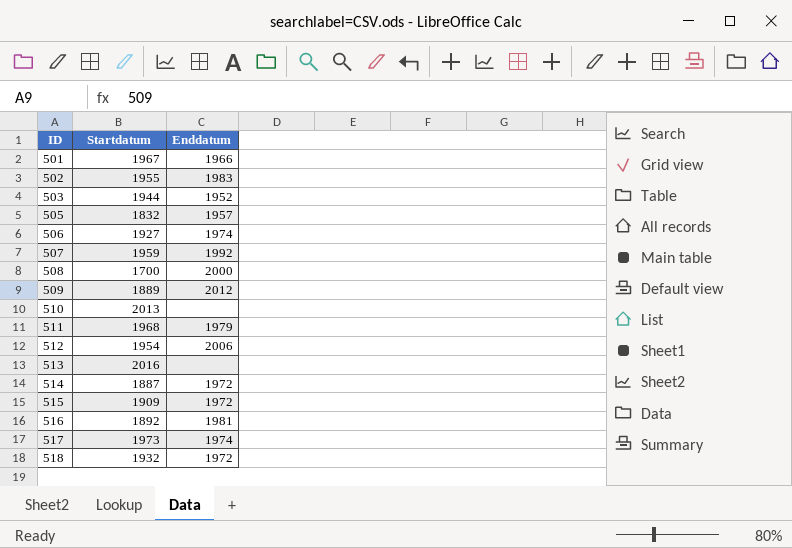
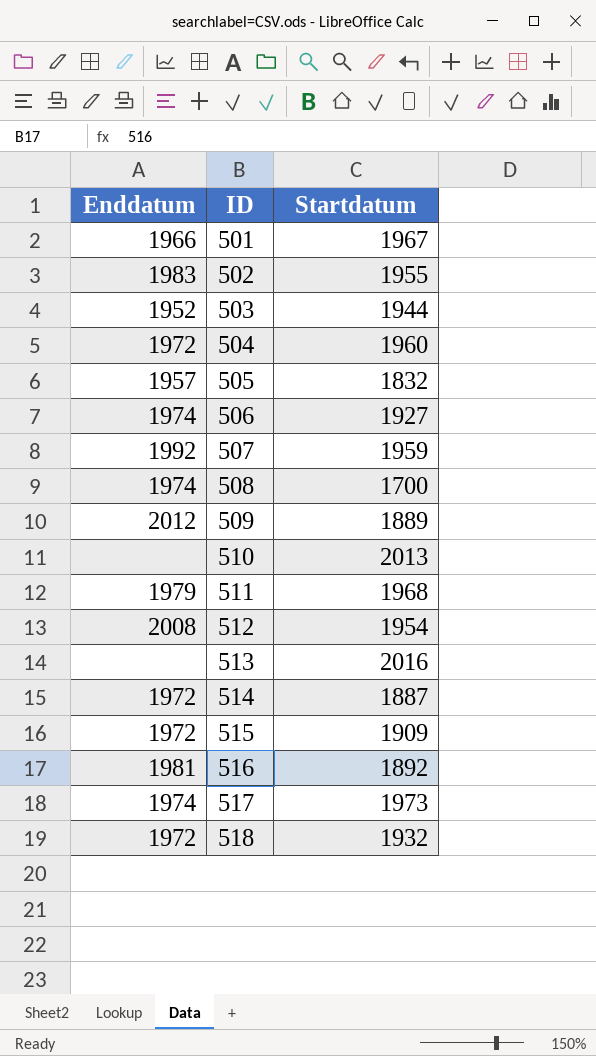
column Enddatum | position: 3 -> 1
row 504: none -> 1972 | 1960
508 | Enddatum: 2000 -> 1974
512 | Enddatum: 2006 -> 2008

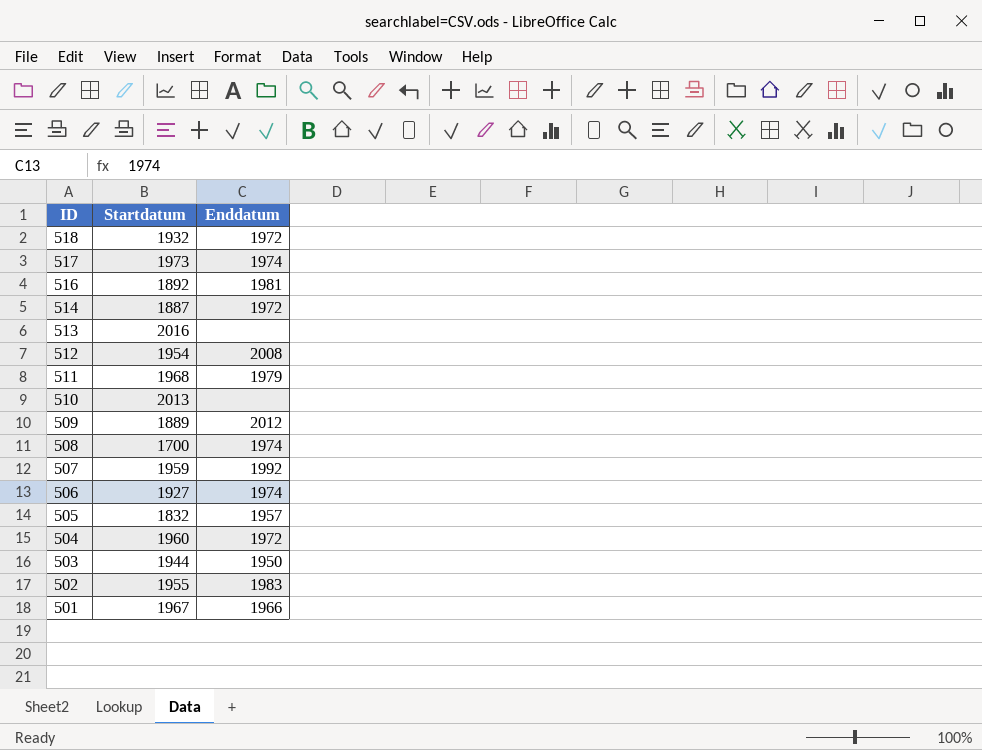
row order: ID ascending -> ID descending
column Enddatum | position: 1 -> 3
row 515: 1972 | 1909 -> none
503 | Enddatum: 1952 -> 1950

